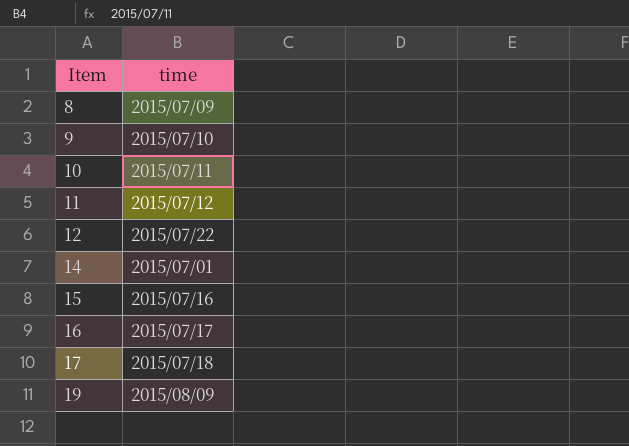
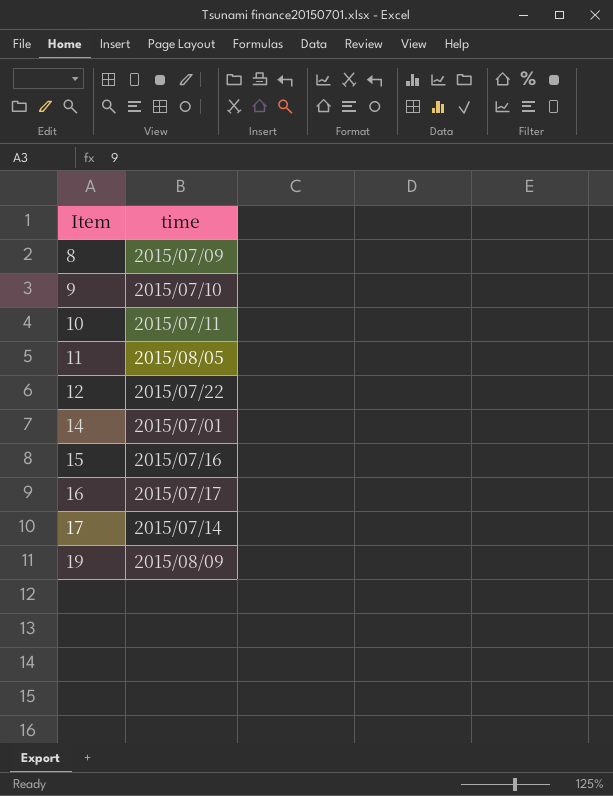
11 | time: 2015/07/12 -> 2015/08/05
17 | time: 2015/07/18 -> 2015/07/14

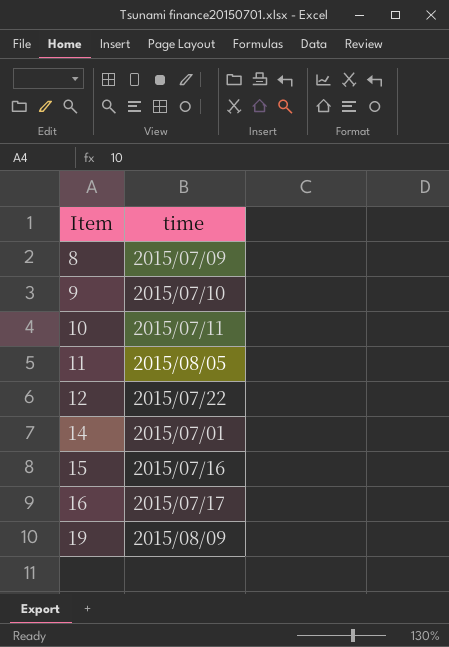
row 17: 2015/07/14 -> none

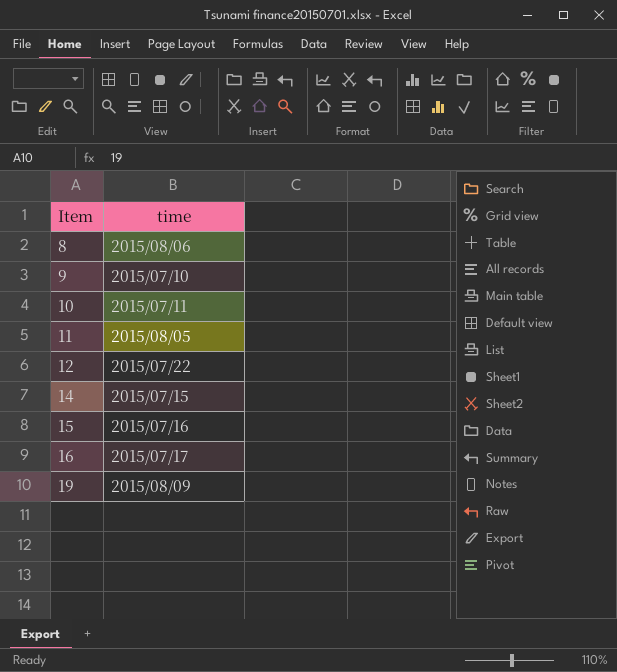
8 | time: 2015/07/09 -> 2015/08/06
14 | time: 2015/07/01 -> 2015/07/15

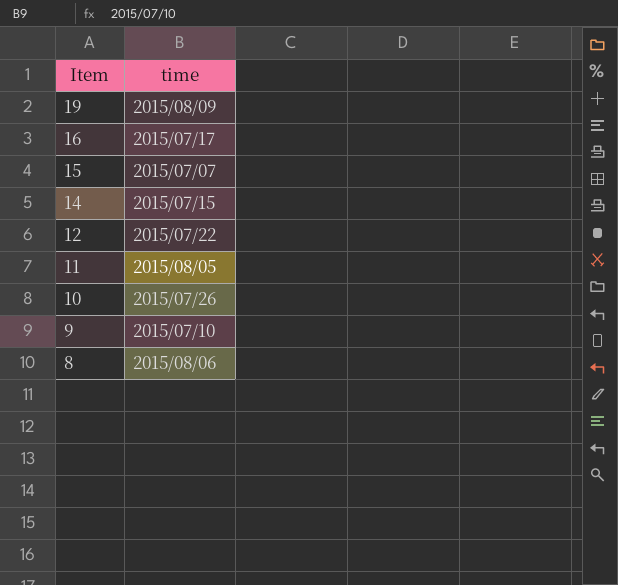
row order: Item ascending -> Item descending
15 | time: 2015/07/16 -> 2015/07/07
10 | time: 2015/07/11 -> 2015/07/26

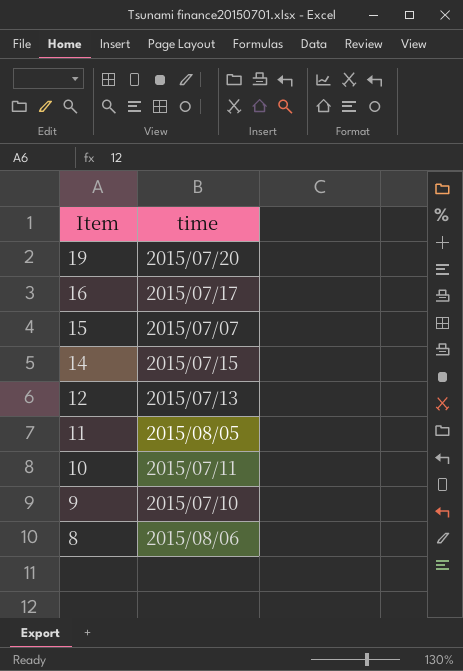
19 | time: 2015/08/09 -> 2015/07/20
12 | time: 2015/07/22 -> 2015/07/13
10 | time: 2015/07/26 -> 2015/07/11

